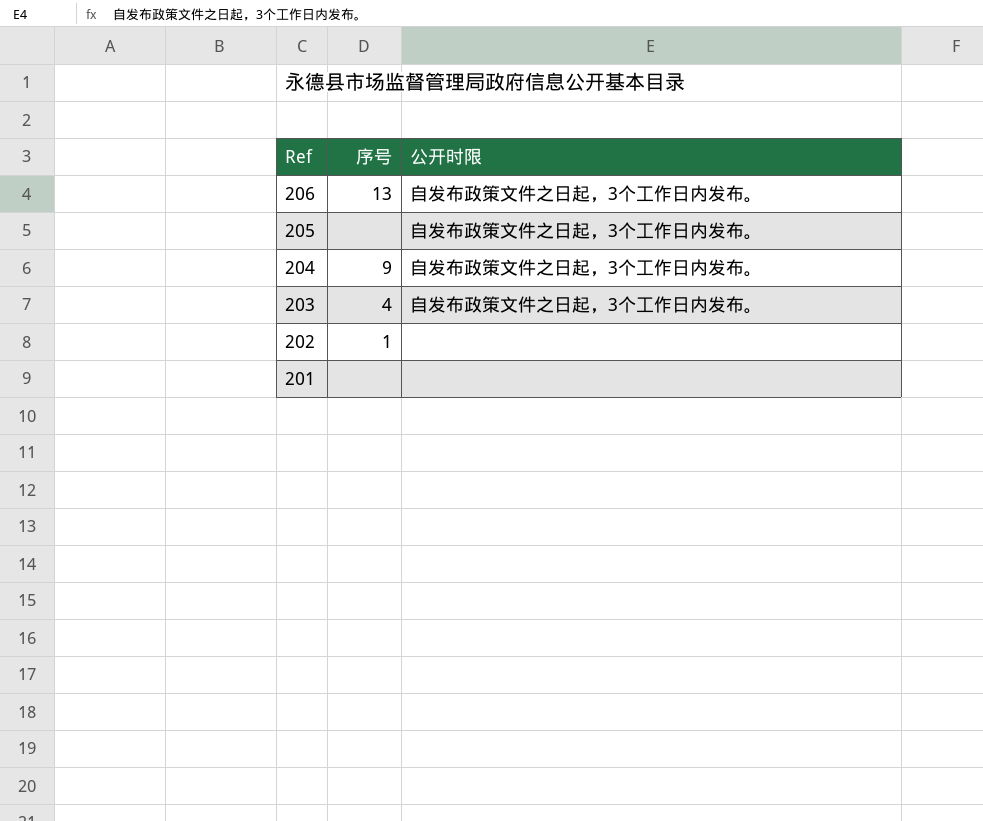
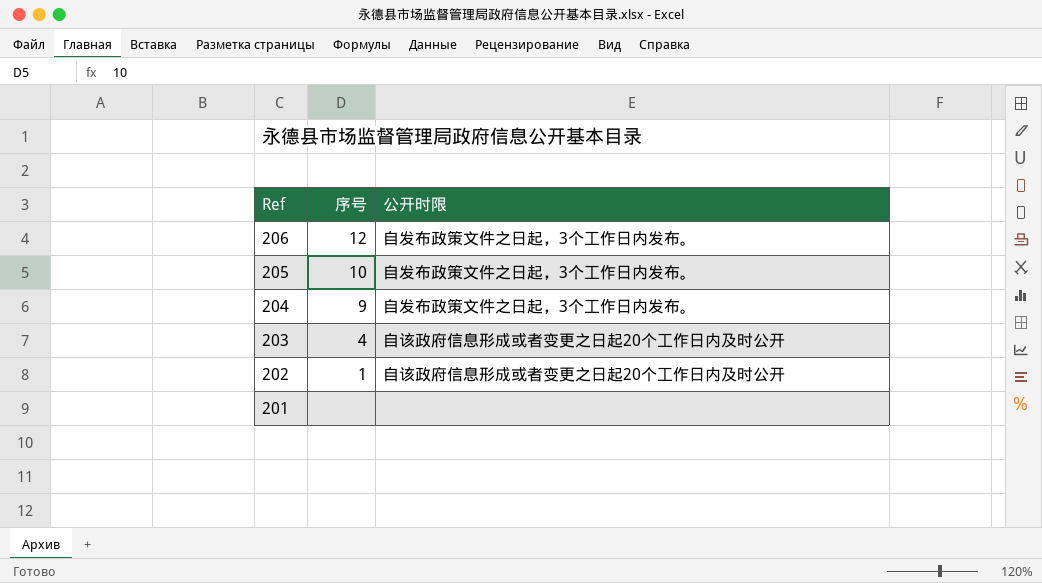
206 | 序号: 13 -> 12
205 | 序号: none -> 10
203 | 公开时限: 自发布政策文件之日起，3个工作日内发布。 -> 自该政府信息形成或者变更之日起20个工作日内及时公开
202 | 公开时限: none -> 自该政府信息形成或者变更之日起20个工作日内及时公开

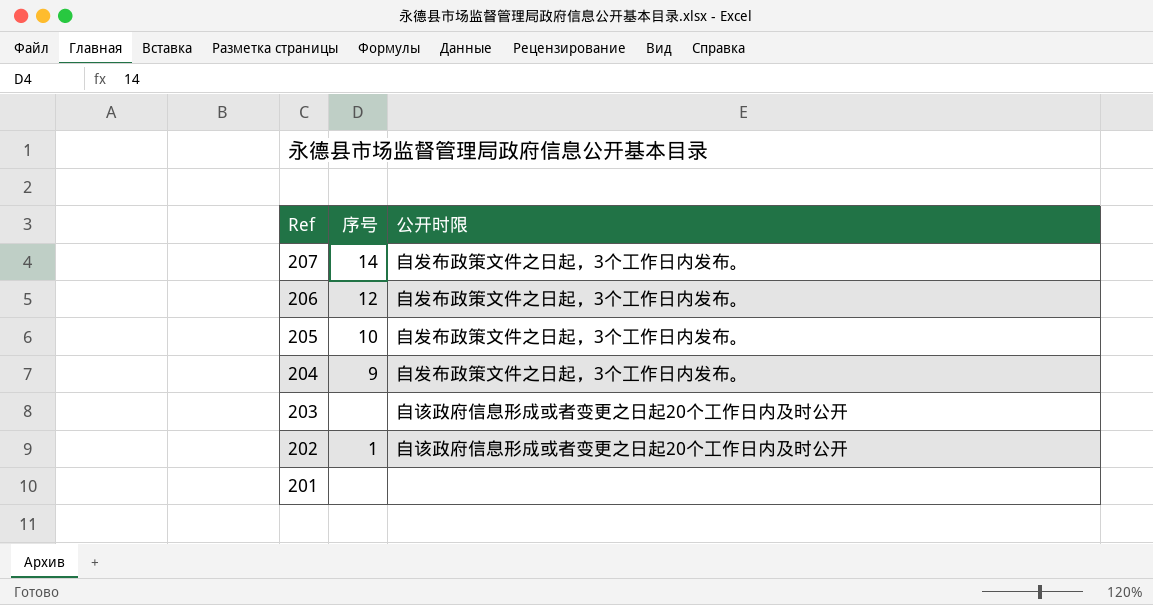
row 207: none -> 14 | 自发布政策文件之日起，3个工作日内发布。
203 | 序号: 4 -> none

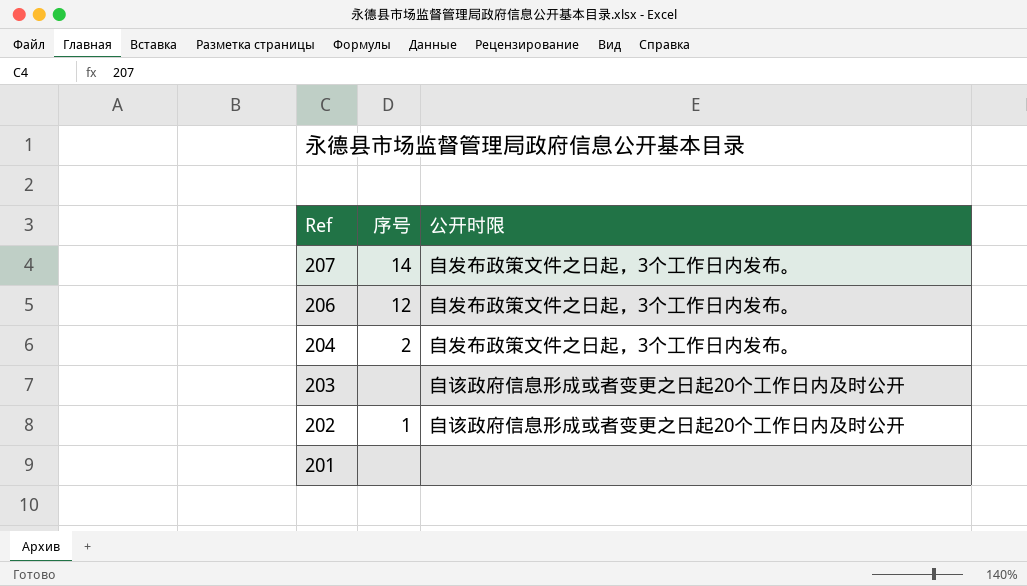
row 205: 10 | 自发布政策文件之日起，3个工作日内发布。 -> none
204 | 序号: 9 -> 2

